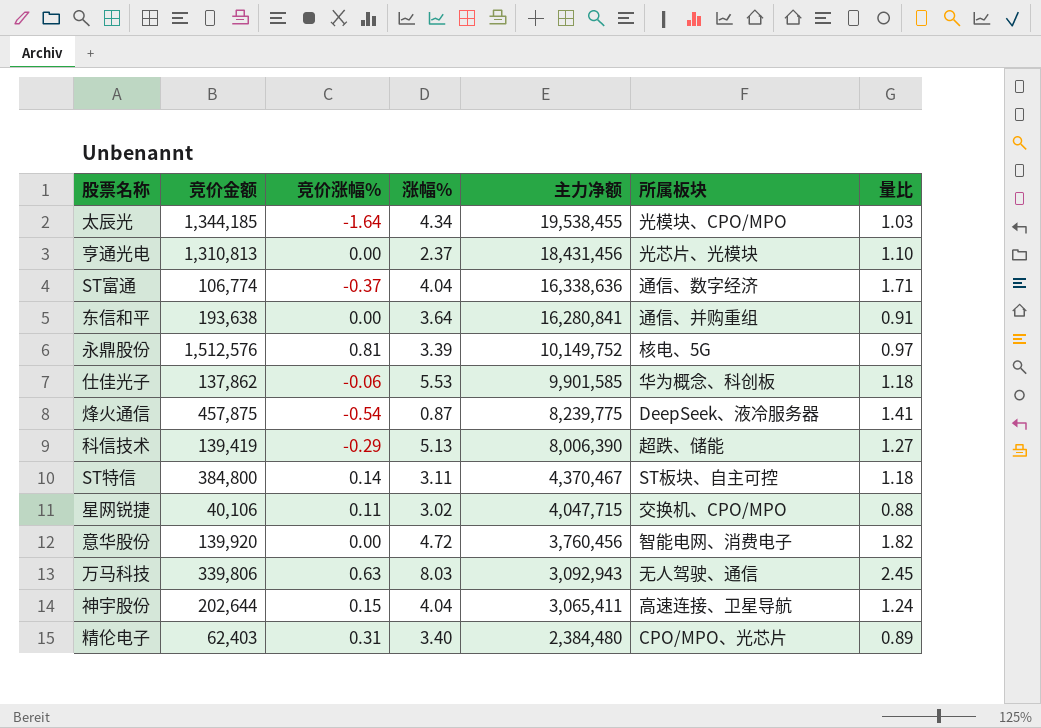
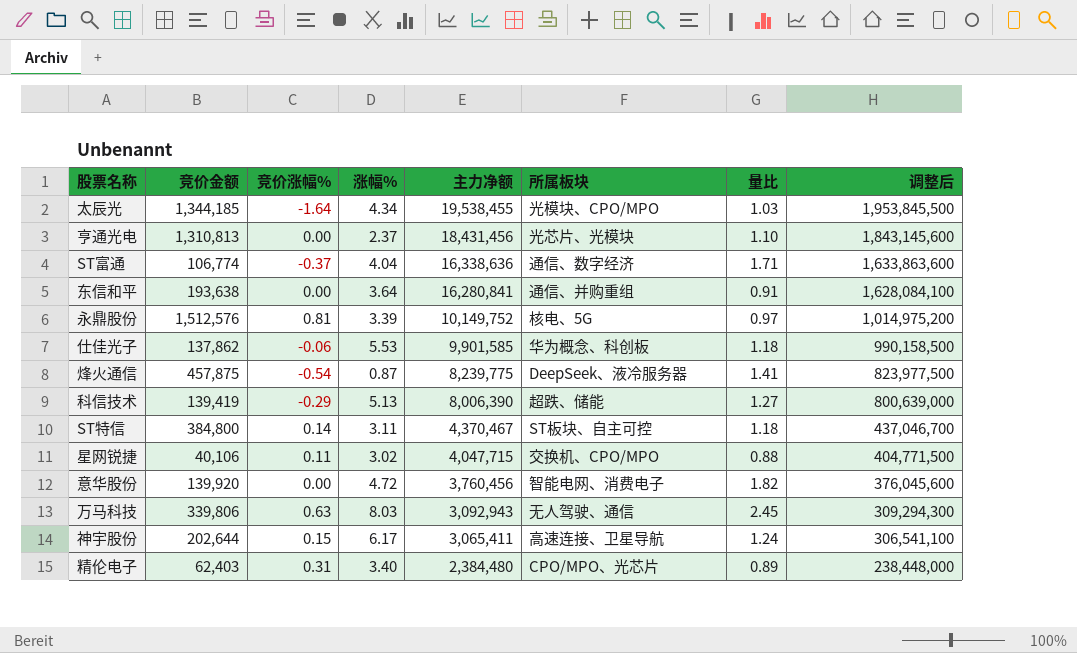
column 调整后 | formula: none -> [主力净额] * 100
神宇股份 | 涨幅%: 4.04 -> 6.17

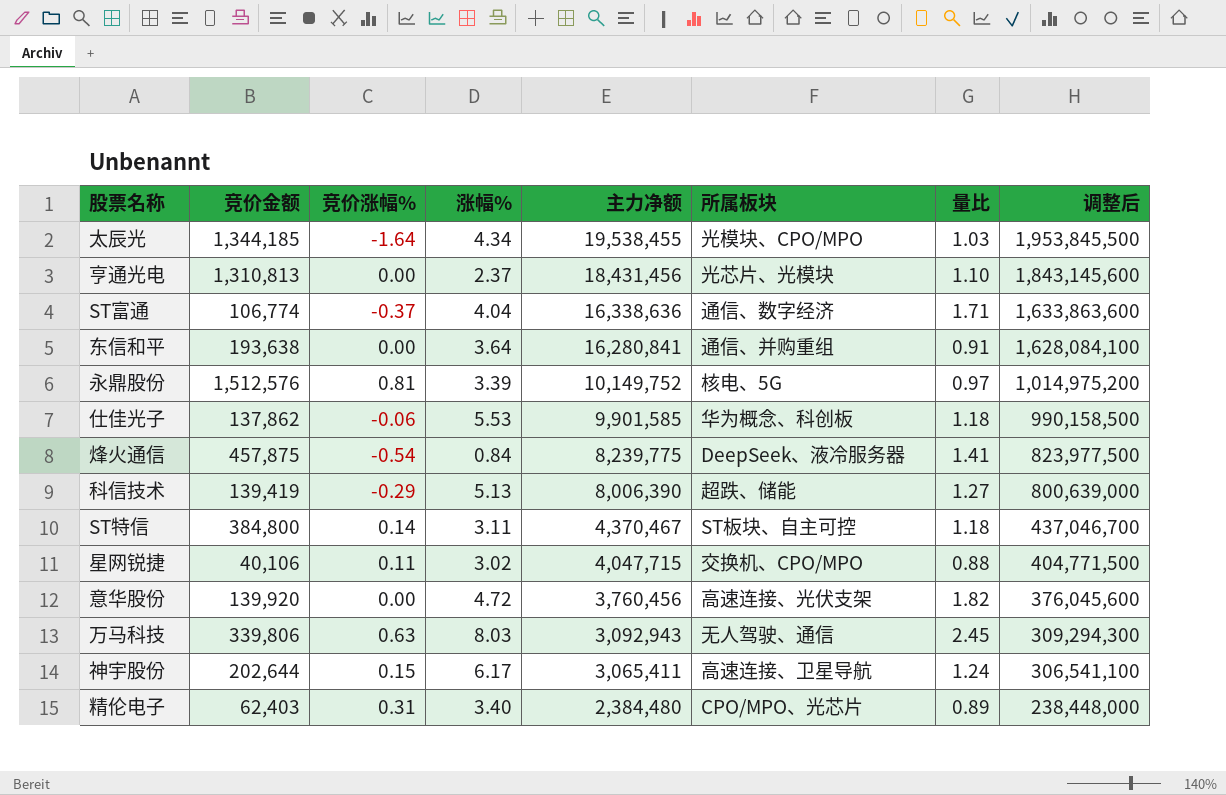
烽火通信 | 涨幅%: 0.87 -> 0.84
意华股份 | 所属板块: 智能电网、消费电子 -> 高速连接、光伏支架

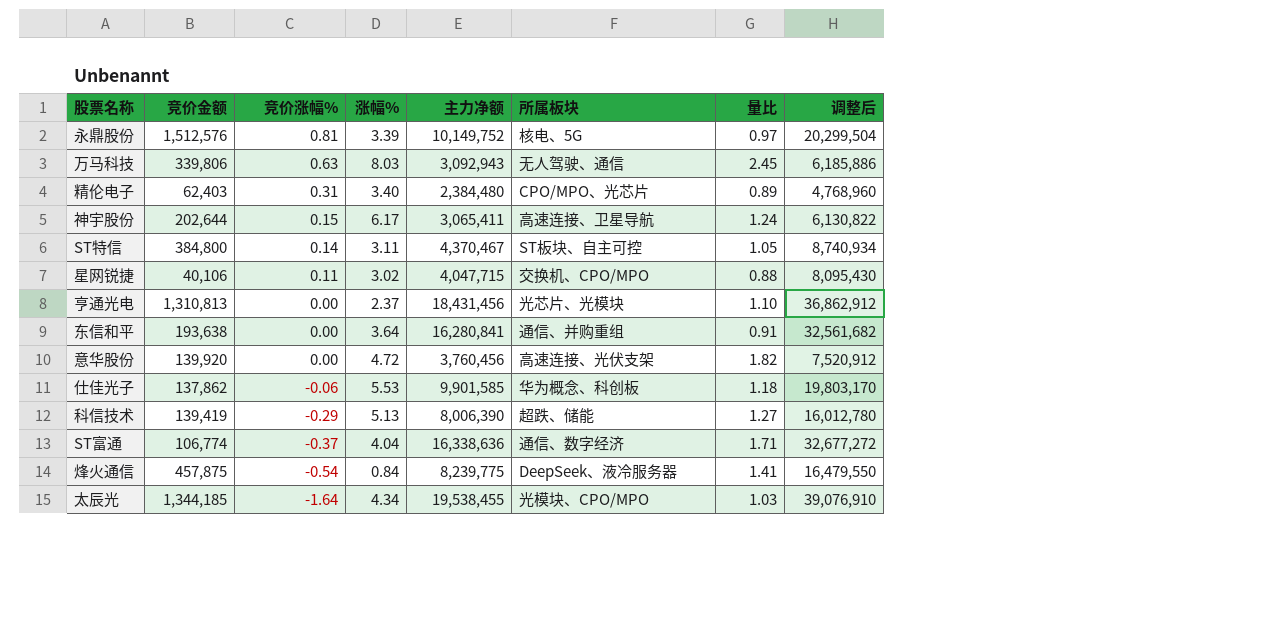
row order: 主力净额 descending -> 竞价涨幅% descending
column 调整后 | formula: [主力净额] * 100 -> [主力净额] * 2
ST特信 | 量比: 1.18 -> 1.05

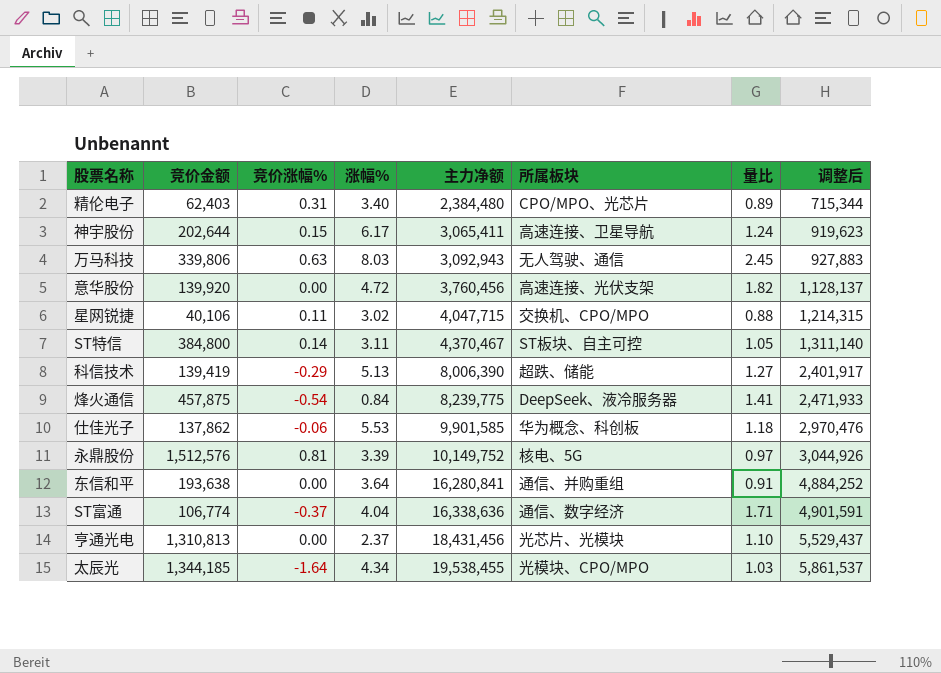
row order: 竞价涨幅% descending -> 主力净额 ascending
column 调整后 | formula: [主力净额] * 2 -> [主力净额] * 0.3

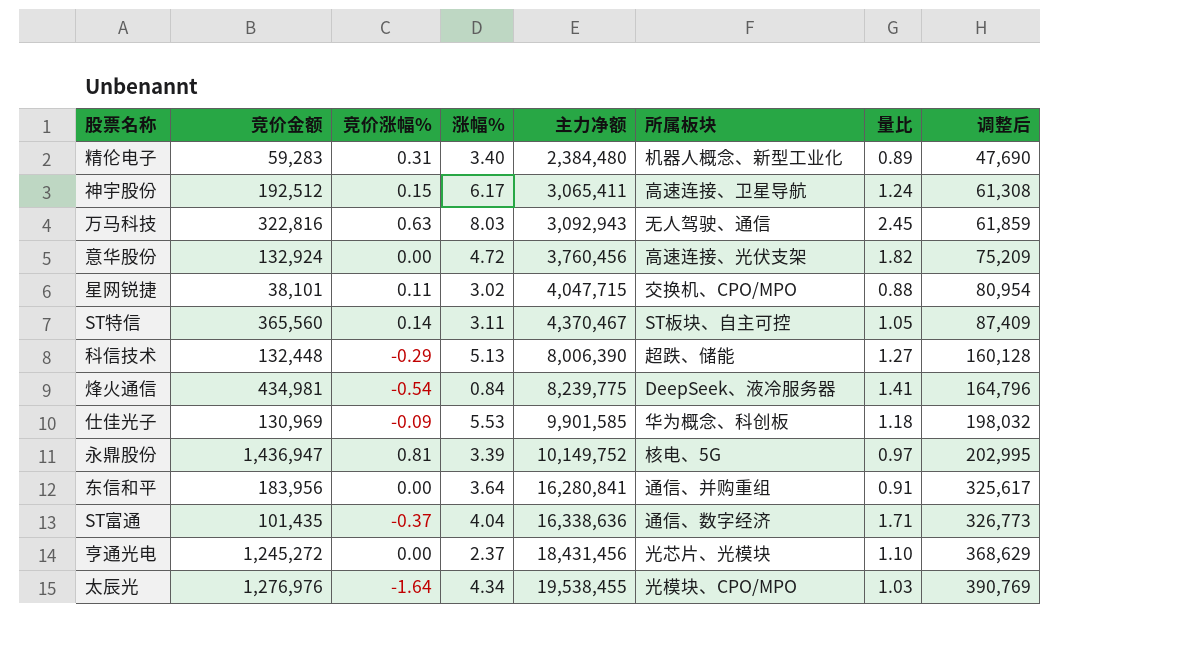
column 调整后 | formula: [主力净额] * 0.3 -> [主力净额] * 0.02
精伦电子 | 竞价金额: 62,403 -> 59,283
精伦电子 | 所属板块: CPO/MPO、光芯片 -> 机器人概念、新型工业化
神宇股份 | 竞价金额: 202,644 -> 192,512
万马科技 | 竞价金额: 339,806 -> 322,816
意华股份 | 竞价金额: 139,920 -> 132,924
星网锐捷 | 竞价金额: 40,106 -> 38,101
ST特信 | 竞价金额: 384,800 -> 365,560
科信技术 | 竞价金额: 139,419 -> 132,448
烽火通信 | 竞价金额: 457,875 -> 434,981
仕佳光子 | 竞价金额: 137,862 -> 130,969
仕佳光子 | 竞价涨幅%: -0.06 -> -0.09
永鼎股份 | 竞价金额: 1,512,576 -> 1,436,947
东信和平 | 竞价金额: 193,638 -> 183,956
ST富通 | 竞价金额: 106,774 -> 101,435
亨通光电 | 竞价金额: 1,310,813 -> 1,245,272
太辰光 | 竞价金额: 1,344,185 -> 1,276,976

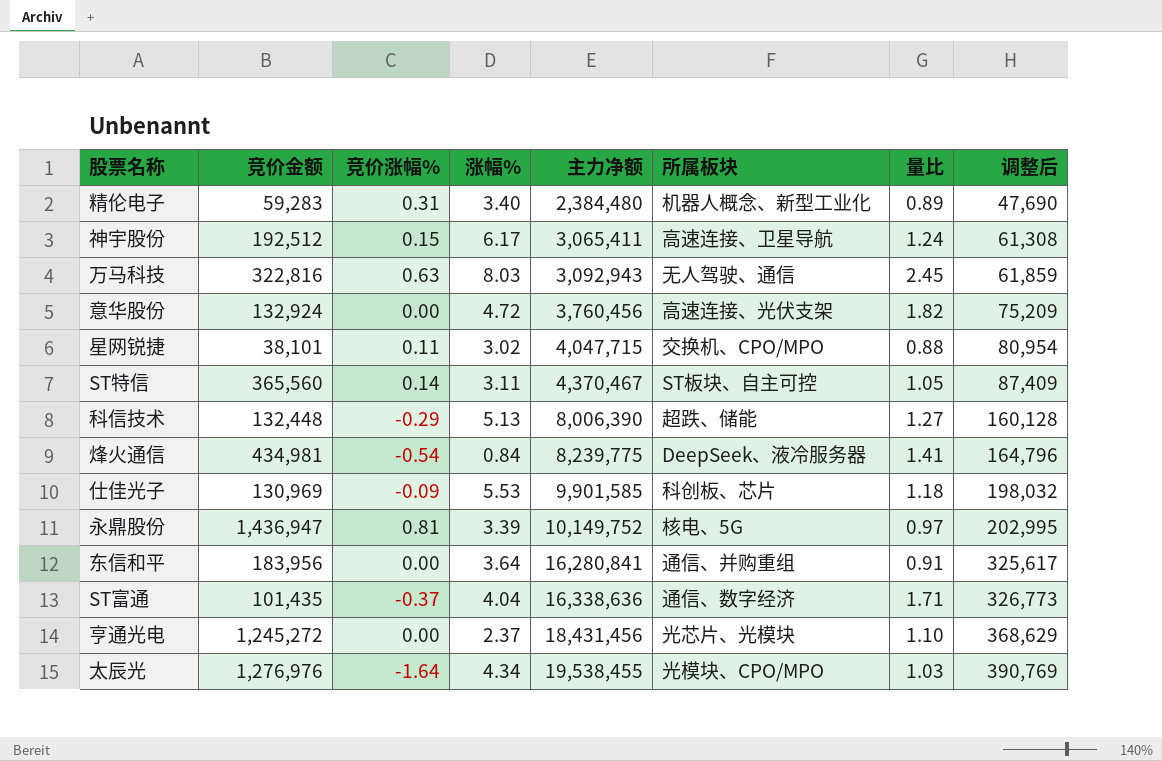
仕佳光子 | 所属板块: 华为概念、科创板 -> 科创板、芯片

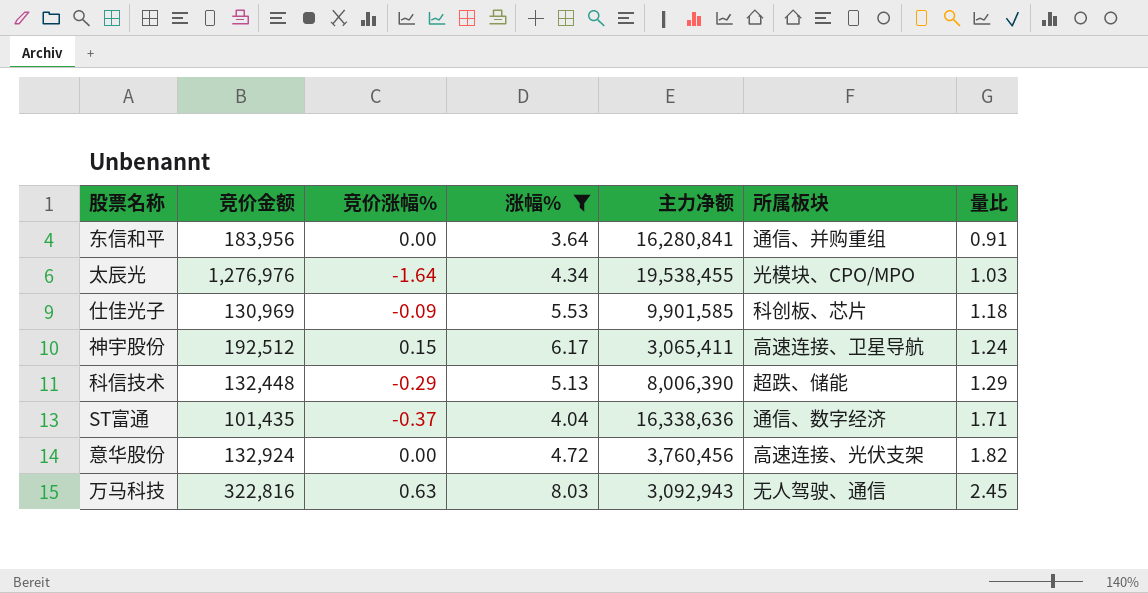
filter: none -> 涨幅% >= 3.64
row order: 主力净额 ascending -> 量比 ascending
column 调整后 | formula: [主力净额] * 0.02 -> none
科信技术 | 量比: 1.27 -> 1.29

